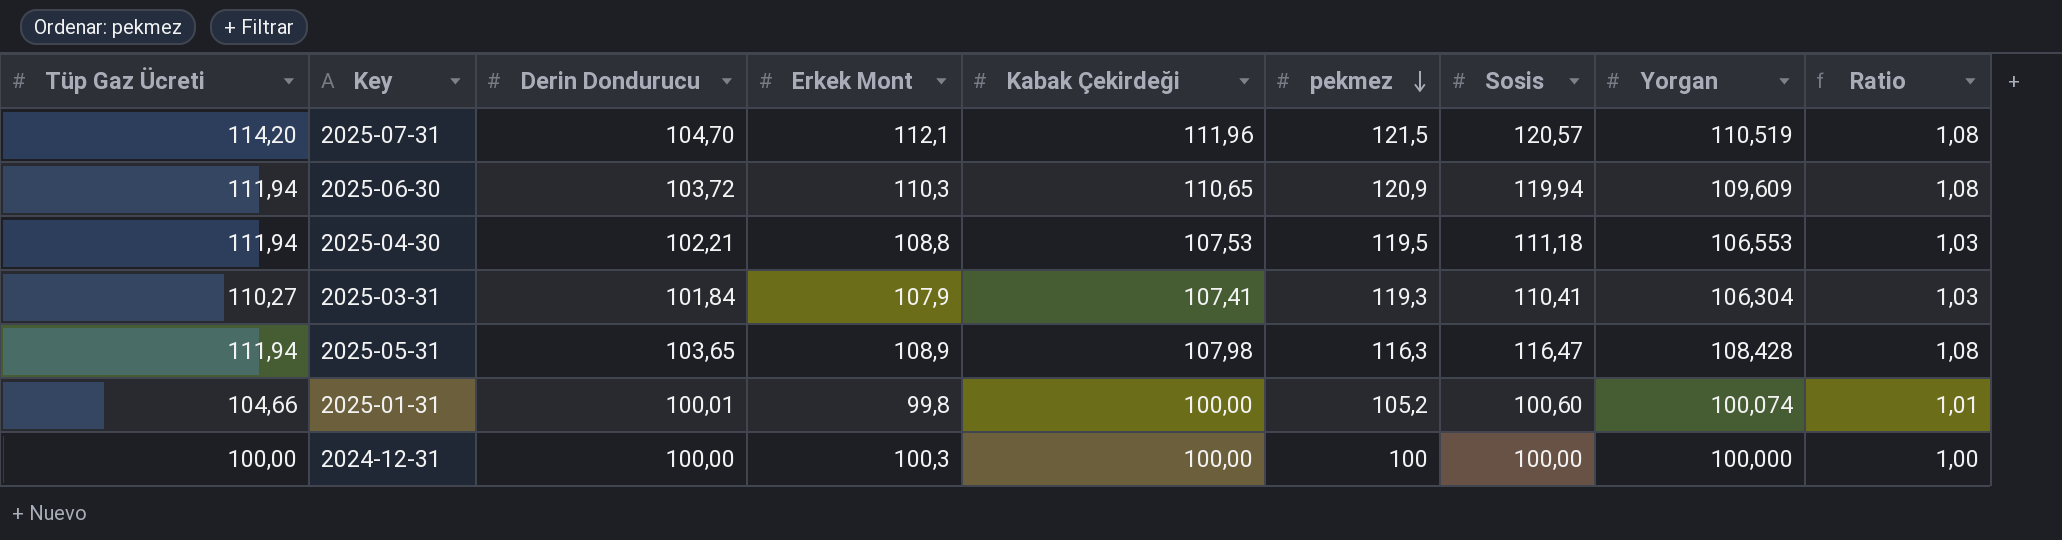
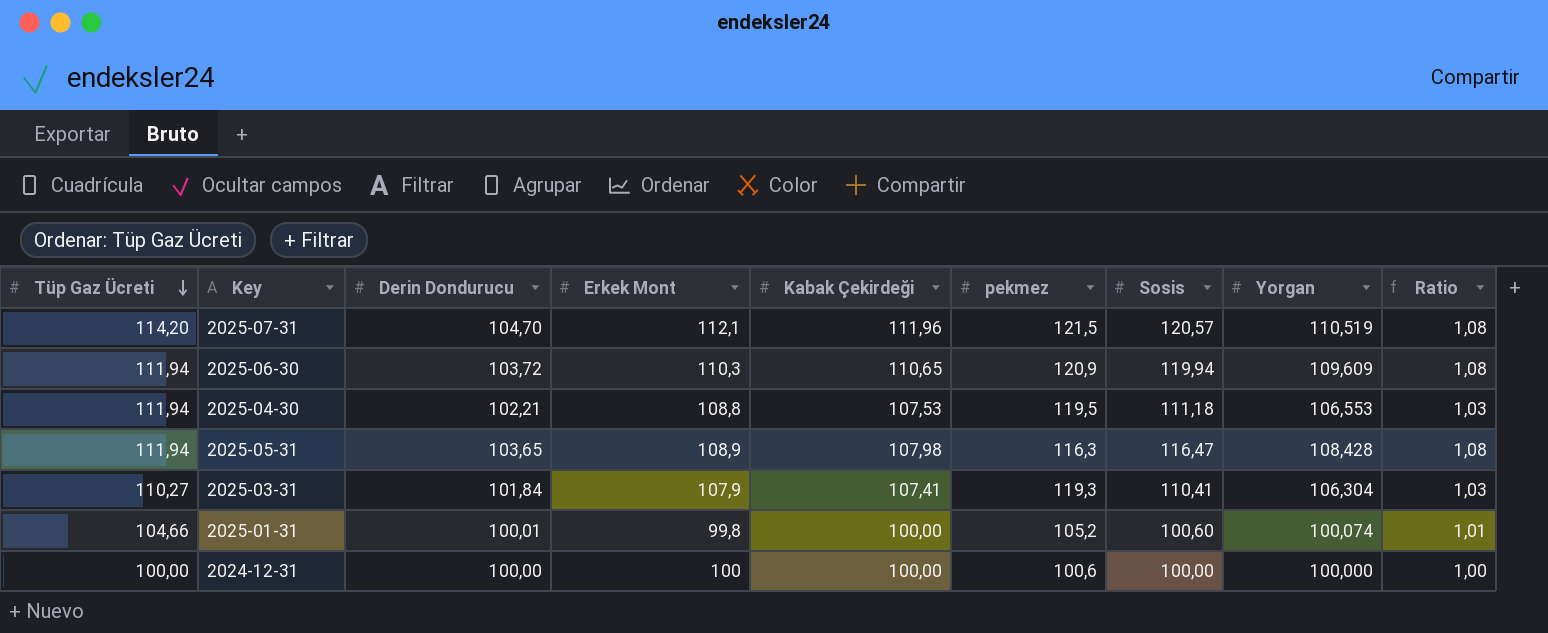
row order: pekmez descending -> Tüp Gaz Ücreti descending
2024-12-31 | Erkek Mont: 100,3 -> 100
2024-12-31 | pekmez: 100 -> 100,6

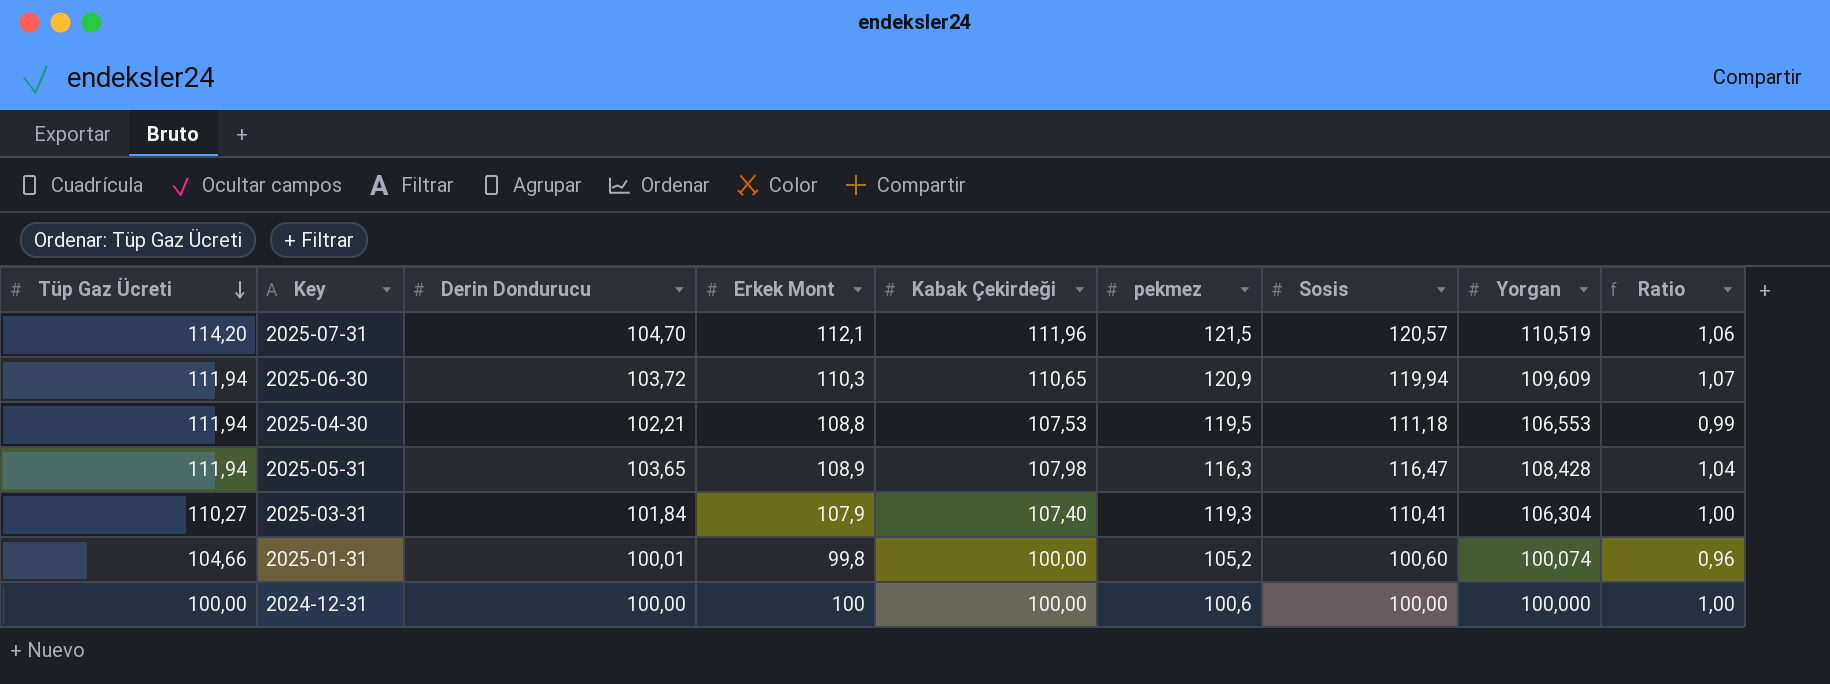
column Ratio | formula: [Sosis] / [Kabak Çekirdeği] -> [Sosis] / [Tüp Gaz Ücreti]
2025-03-31 | Kabak Çekirdeği: 107,41 -> 107,40

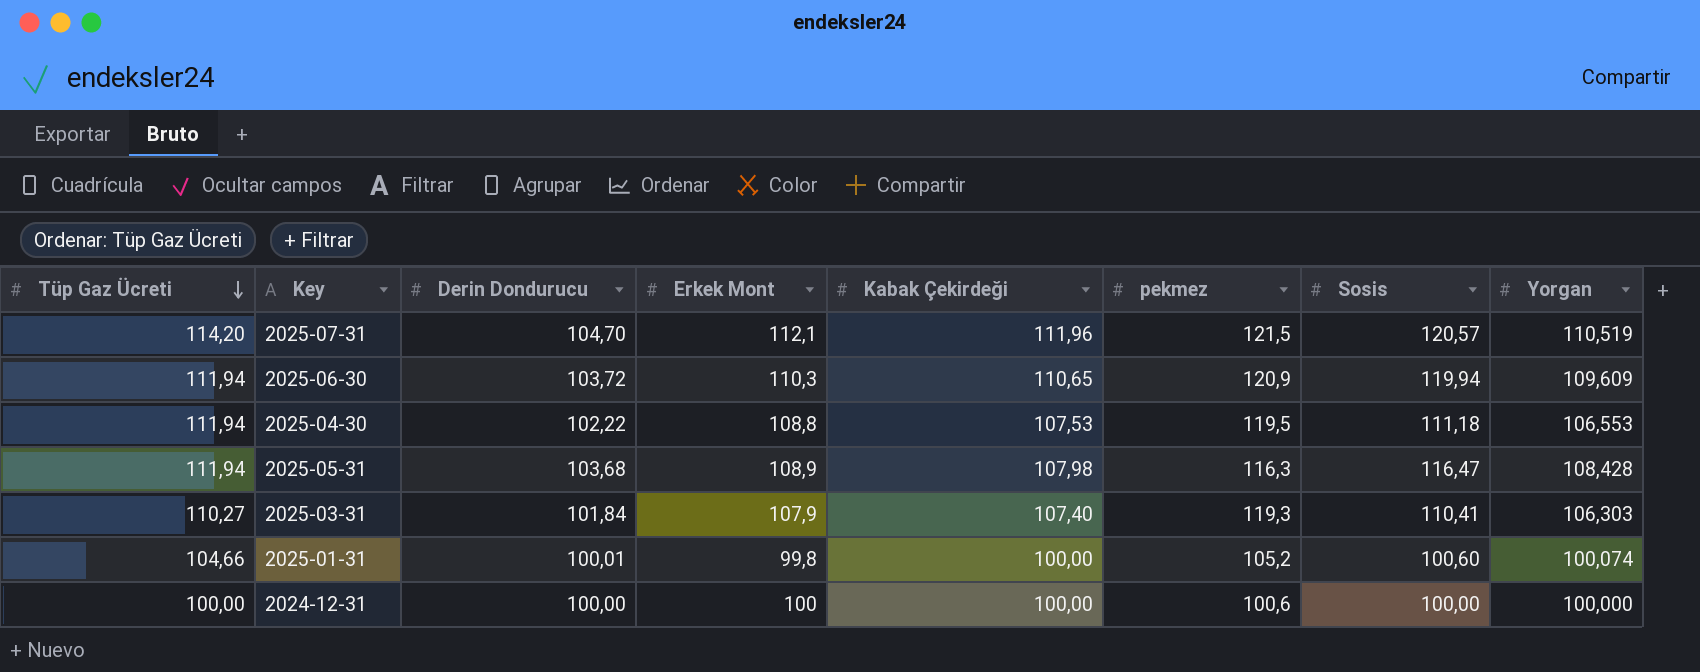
column Ratio | formula: [Sosis] / [Tüp Gaz Ücreti] -> none
2025-04-30 | Derin Dondurucu: 102,21 -> 102,22
2025-05-31 | Derin Dondurucu: 103,65 -> 103,68
2025-03-31 | Yorgan: 106,304 -> 106,303

